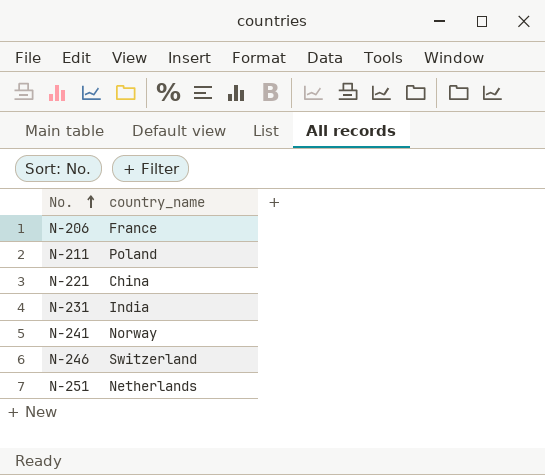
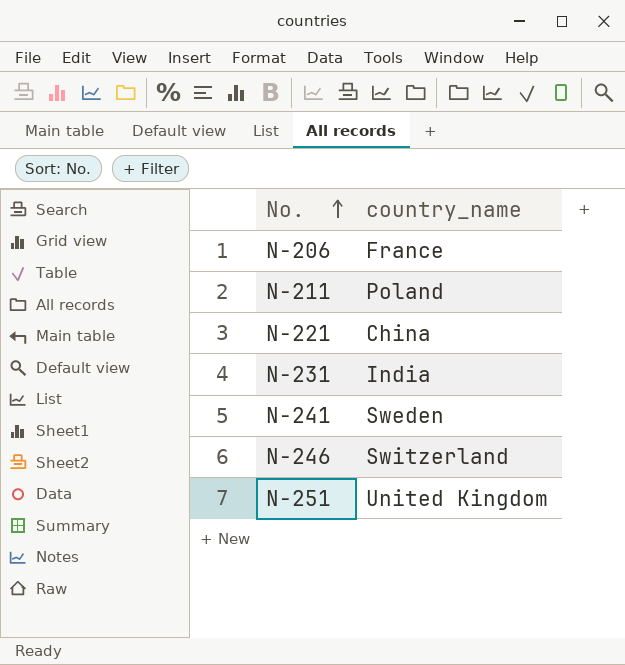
N-241 | country_name: Norway -> Sweden
N-251 | country_name: Netherlands -> United Kingdom

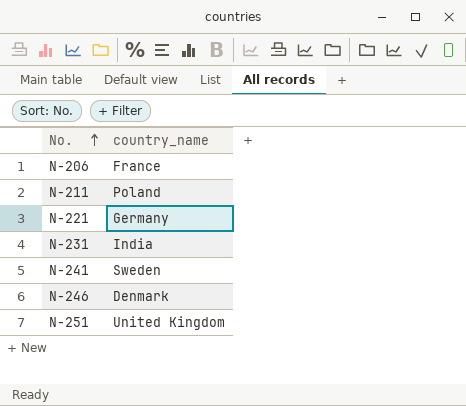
N-221 | country_name: China -> Germany
N-246 | country_name: Switzerland -> Denmark

